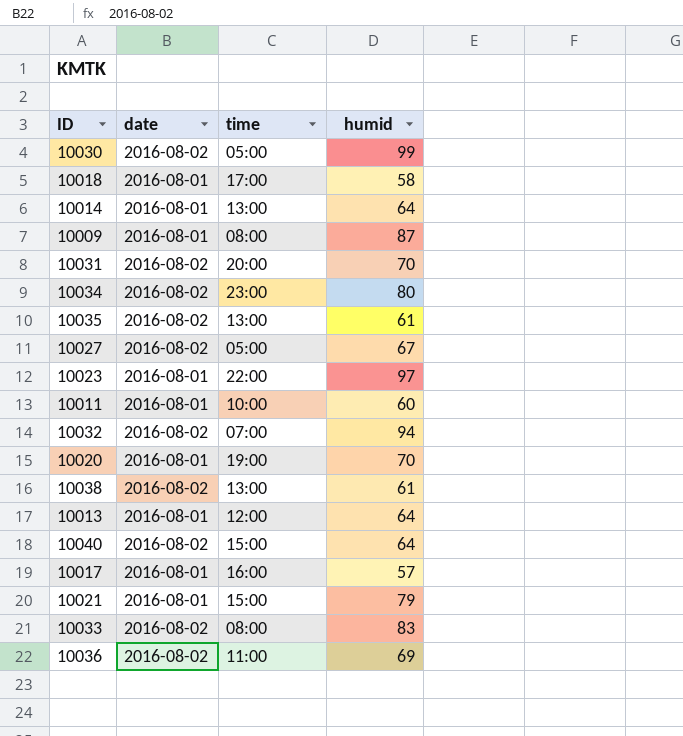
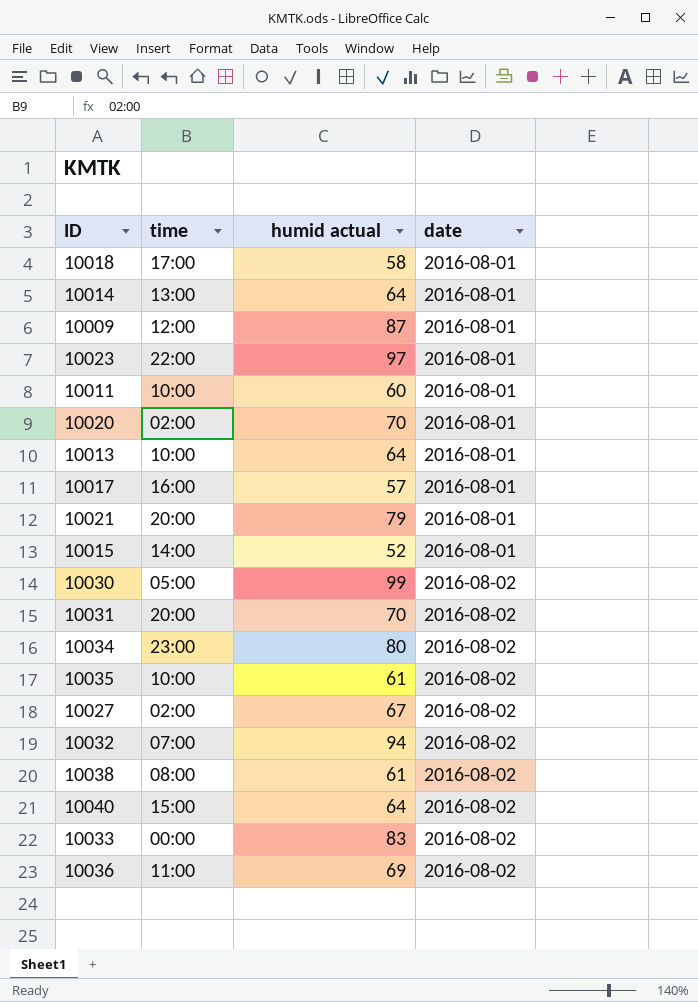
row order: none -> date ascending
column name: humid -> humid actual
column date | position: 2 -> 4
10009 | time: 08:00 -> 12:00
10020 | time: 19:00 -> 02:00
10013 | time: 12:00 -> 10:00
10021 | time: 15:00 -> 20:00
row 10015: none -> 14:00 | 52 | 2016-08-01
10035 | time: 13:00 -> 10:00
10027 | time: 05:00 -> 02:00
10038 | time: 13:00 -> 08:00
10033 | time: 08:00 -> 00:00

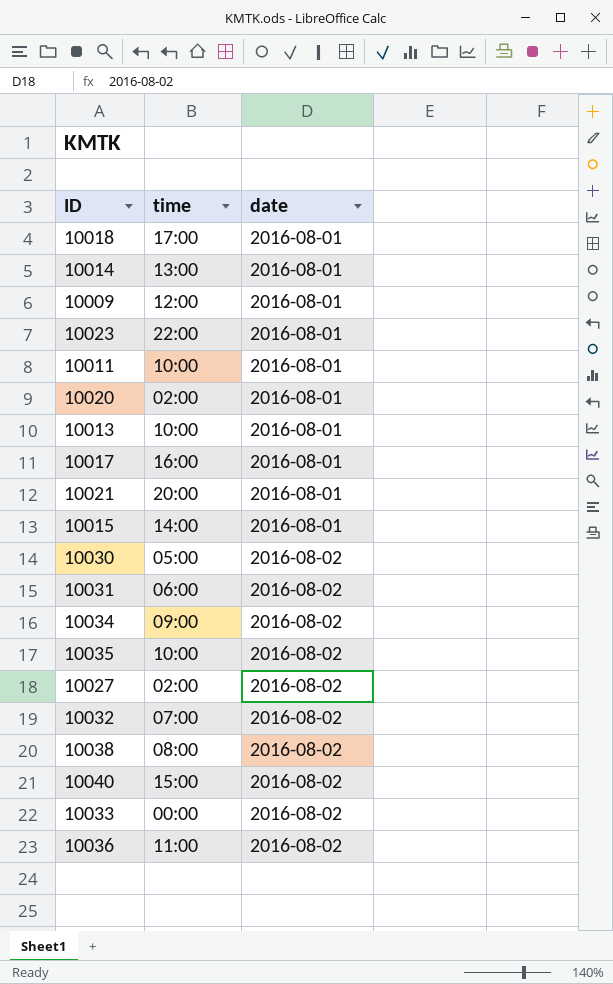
column humid actual | position: 3 -> none
10031 | time: 20:00 -> 06:00
10034 | time: 23:00 -> 09:00

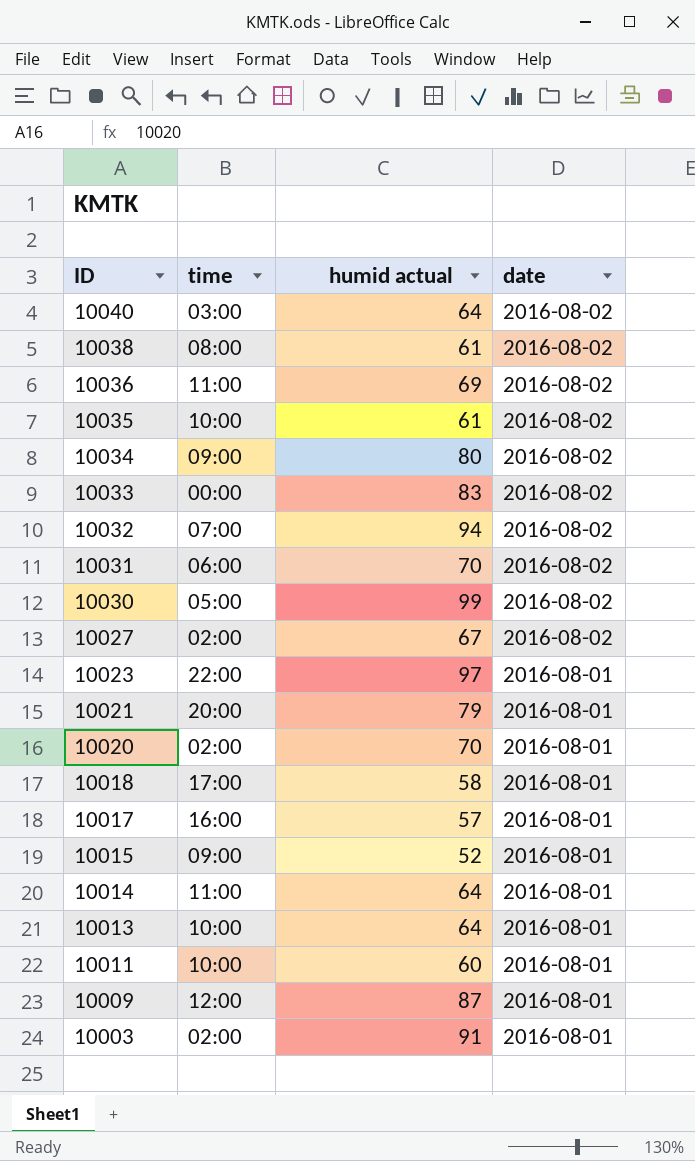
row order: date ascending -> ID descending
column humid actual | position: none -> 3
10040 | time: 15:00 -> 03:00
10015 | time: 14:00 -> 09:00
10014 | time: 13:00 -> 11:00
row 10003: none -> 02:00 | 91 | 2016-08-01

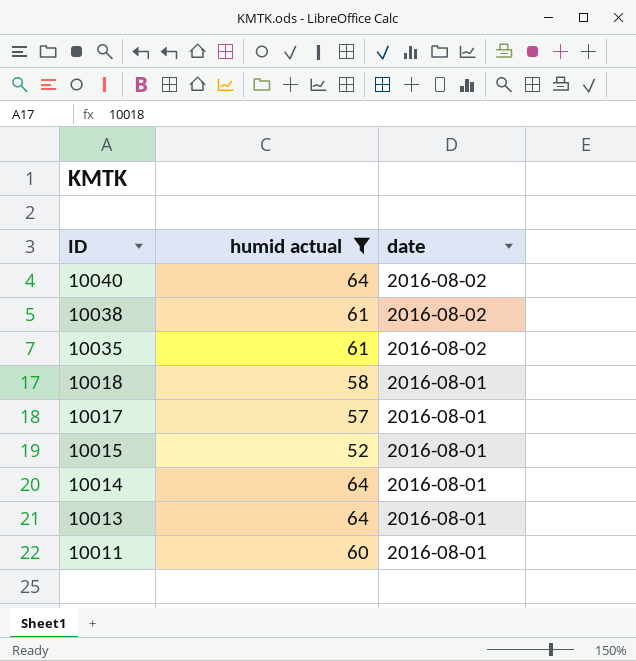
filter: none -> humid actual <= 64
column time | position: 2 -> none

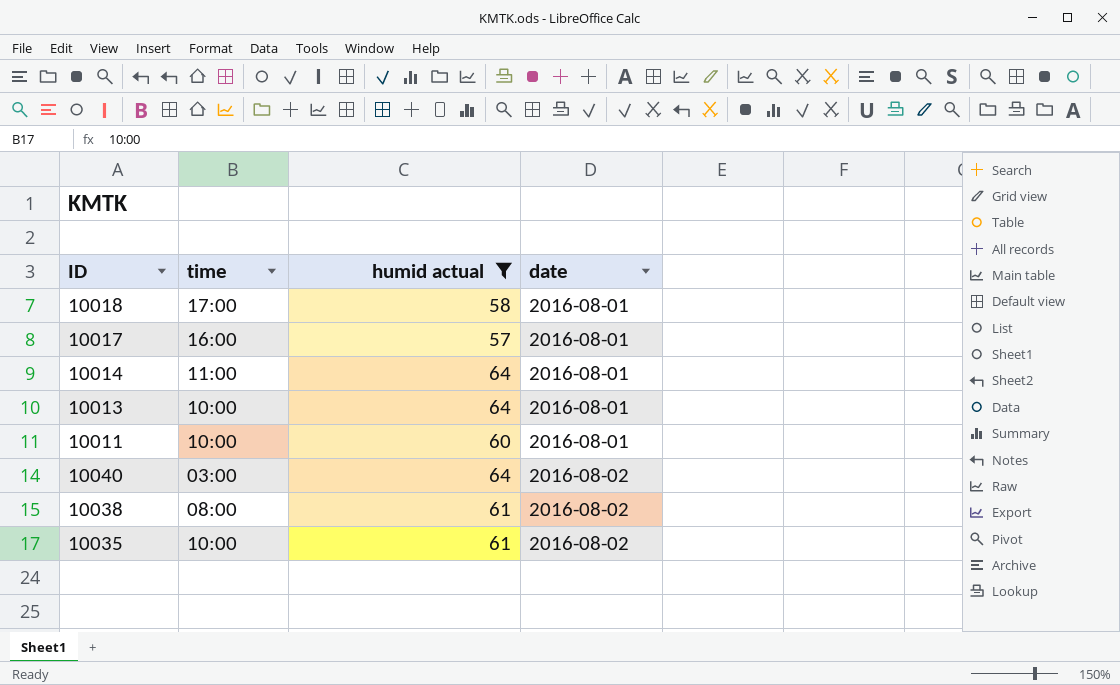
row order: ID descending -> date ascending
column time | position: none -> 2
row 10015: 52 | 2016-08-01 -> none

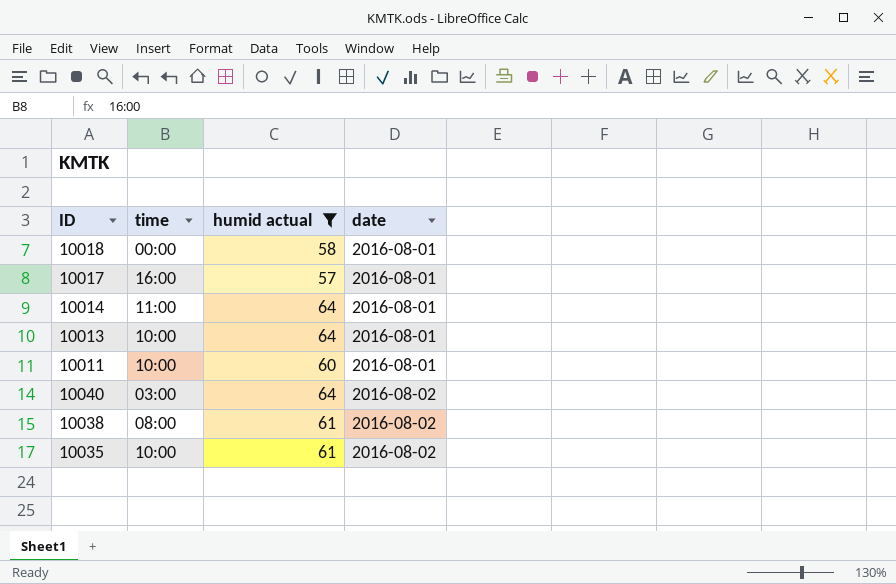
10018 | time: 17:00 -> 00:00

